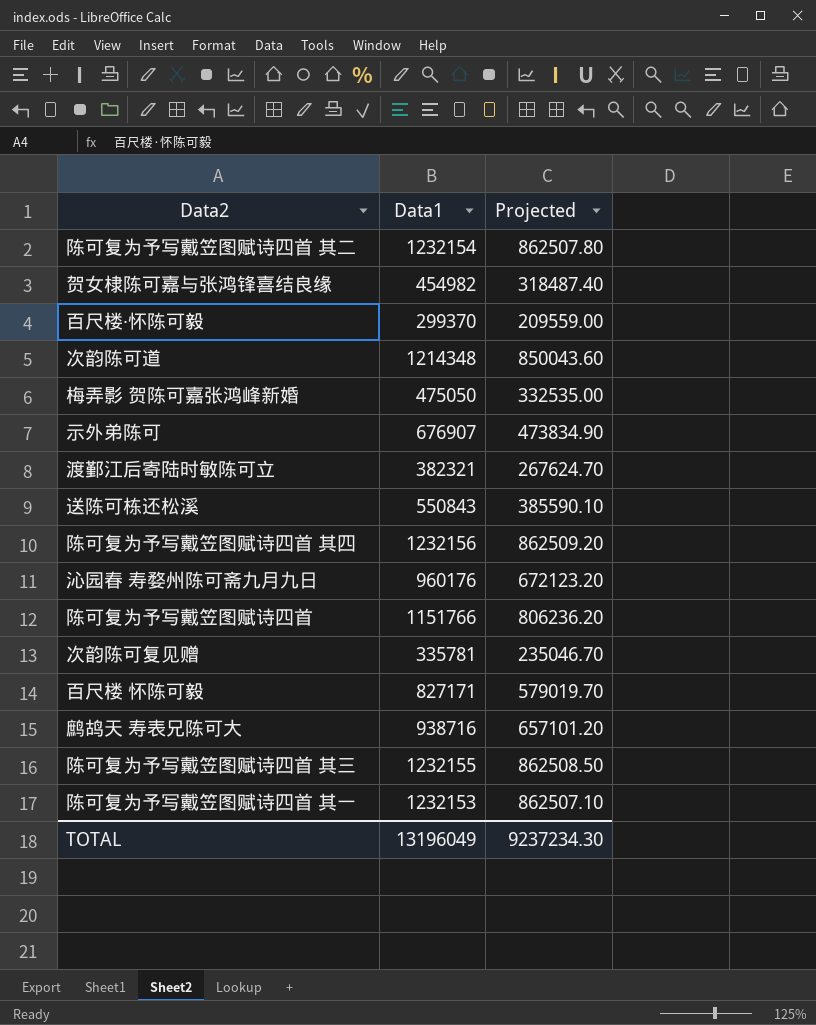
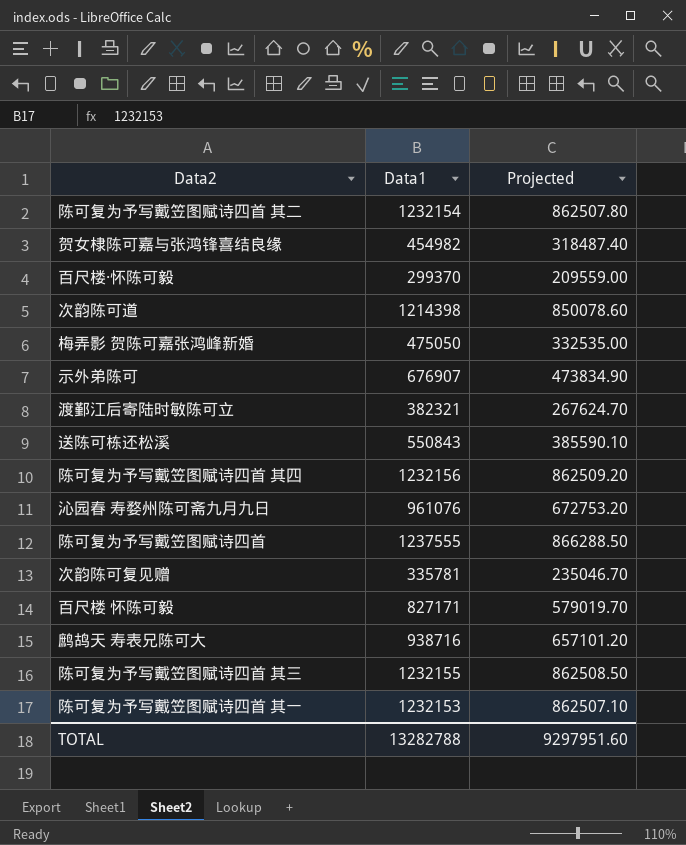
次韵陈可道 | Data1: 1214348 -> 1214398
次韵陈可道 | Projected: 850043.60 -> 850078.60
沁园春 寿婺州陈可斋九月九日 | Data1: 960176 -> 961076
沁园春 寿婺州陈可斋九月九日 | Projected: 672123.20 -> 672753.20
陈可复为予写戴笠图赋诗四首 | Data1: 1151766 -> 1237555
陈可复为予写戴笠图赋诗四首 | Projected: 806236.20 -> 866288.50
TOTAL | Data1: 13196049 -> 13282788
TOTAL | Projected: 9237234.30 -> 9297951.60

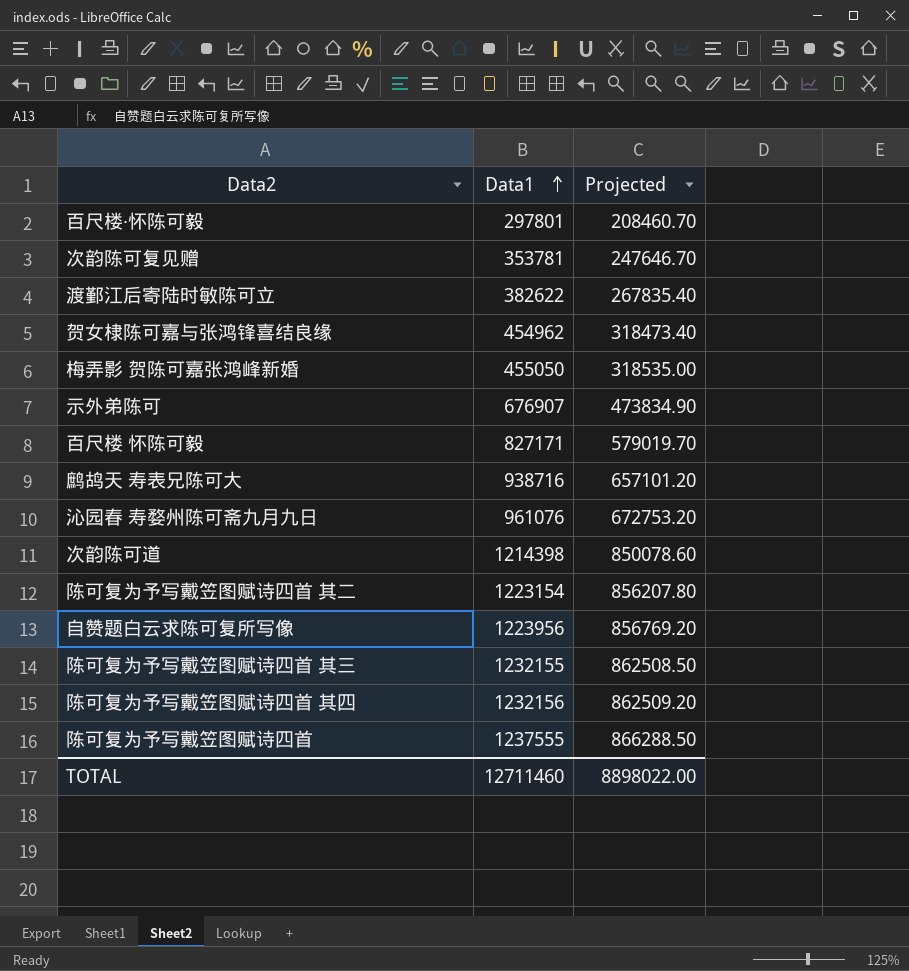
row order: none -> Data1 ascending
row 送陈可栋还松溪: 550843 | 385590.10 -> none
row 陈可复为予写戴笠图赋诗四首 其一: 1232153 | 862507.10 -> none
百尺楼·怀陈可毅 | Data1: 299370 -> 297801
百尺楼·怀陈可毅 | Projected: 209559.00 -> 208460.70
次韵陈可复见赠 | Data1: 335781 -> 353781
次韵陈可复见赠 | Projected: 235046.70 -> 247646.70
渡鄞江后寄陆时敏陈可立 | Data1: 382321 -> 382622
渡鄞江后寄陆时敏陈可立 | Projected: 267624.70 -> 267835.40
贺女棣陈可嘉与张鸿锋喜结良缘 | Data1: 454982 -> 454962
贺女棣陈可嘉与张鸿锋喜结良缘 | Projected: 318487.40 -> 318473.40
梅弄影 贺陈可嘉张鸿峰新婚 | Data1: 475050 -> 455050
梅弄影 贺陈可嘉张鸿峰新婚 | Projected: 332535.00 -> 318535.00
陈可复为予写戴笠图赋诗四首 其二 | Data1: 1232154 -> 1223154
陈可复为予写戴笠图赋诗四首 其二 | Projected: 862507.80 -> 856207.80
row 自赞题白云求陈可复所写像: none -> 1223956 | 856769.20
TOTAL | Data1: 13282788 -> 12711460
TOTAL | Projected: 9297951.60 -> 8898022.00

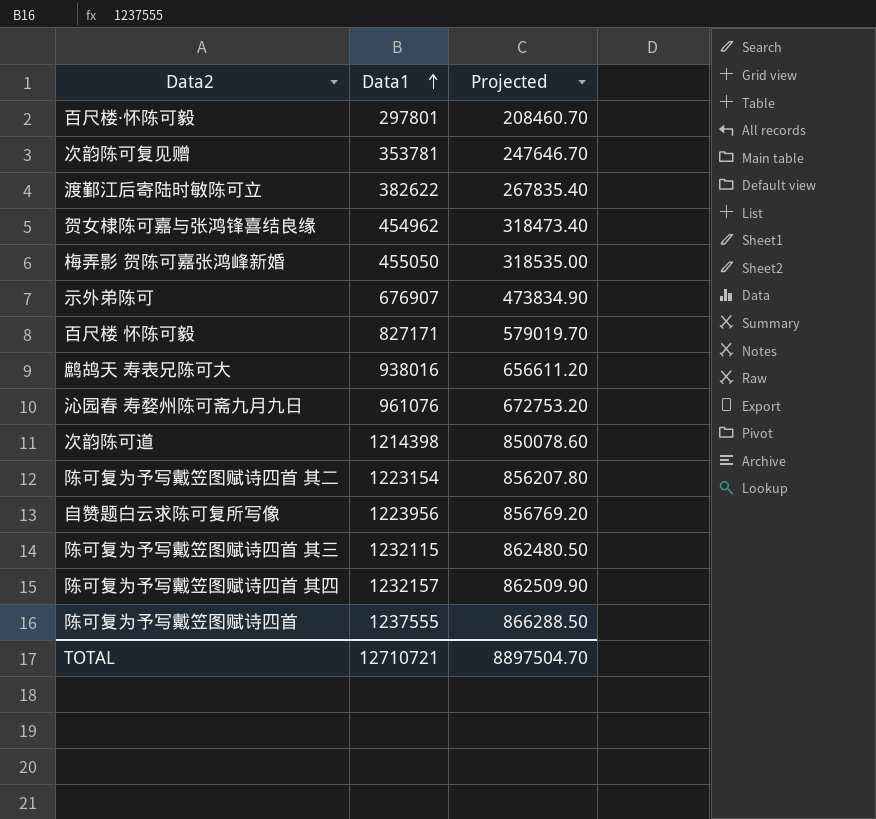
鹧鸪天 寿表兄陈可大 | Data1: 938716 -> 938016
鹧鸪天 寿表兄陈可大 | Projected: 657101.20 -> 656611.20
陈可复为予写戴笠图赋诗四首 其三 | Data1: 1232155 -> 1232115
陈可复为予写戴笠图赋诗四首 其三 | Projected: 862508.50 -> 862480.50
陈可复为予写戴笠图赋诗四首 其四 | Data1: 1232156 -> 1232157
陈可复为予写戴笠图赋诗四首 其四 | Projected: 862509.20 -> 862509.90
TOTAL | Data1: 12711460 -> 12710721
TOTAL | Projected: 8898022.00 -> 8897504.70

